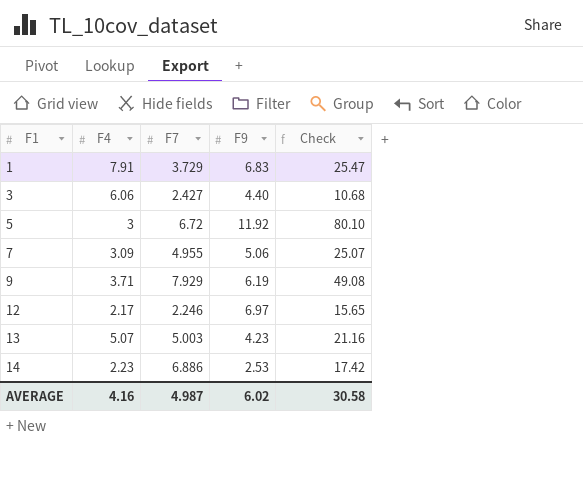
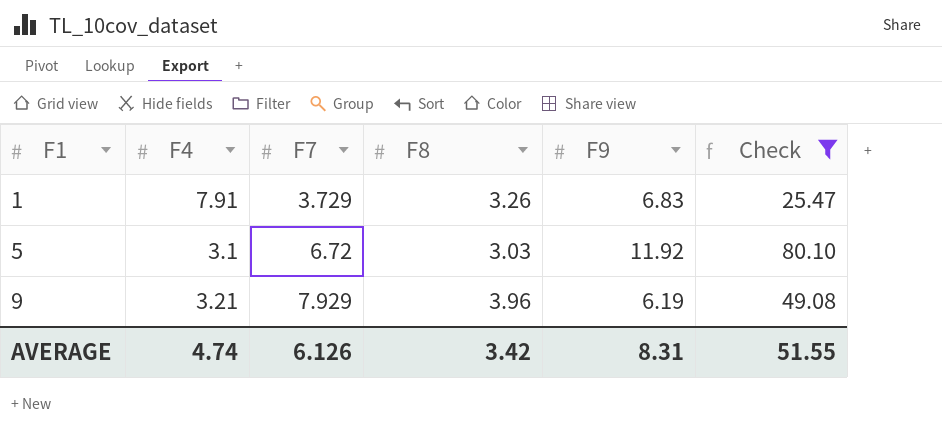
filter: none -> Check >= 25.47
column F8 | position: none -> 4
5 | F4: 3 -> 3.1
9 | F4: 3.71 -> 3.21
AVERAGE | F4: 4.16 -> 4.74
AVERAGE | F7: 4.987 -> 6.126
AVERAGE | F9: 6.02 -> 8.31
AVERAGE | Check: 30.58 -> 51.55

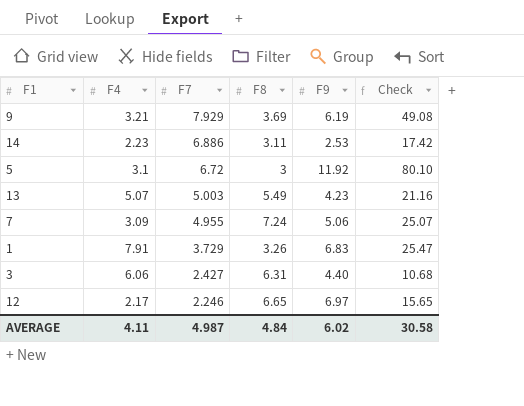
filter: Check >= 25.47 -> none
row order: F1 ascending -> F7 descending
9 | F8: 3.96 -> 3.69
5 | F8: 3.03 -> 3
AVERAGE | F4: 4.74 -> 4.11
AVERAGE | F7: 6.126 -> 4.987
AVERAGE | F8: 3.42 -> 4.84
AVERAGE | F9: 8.31 -> 6.02
AVERAGE | Check: 51.55 -> 30.58

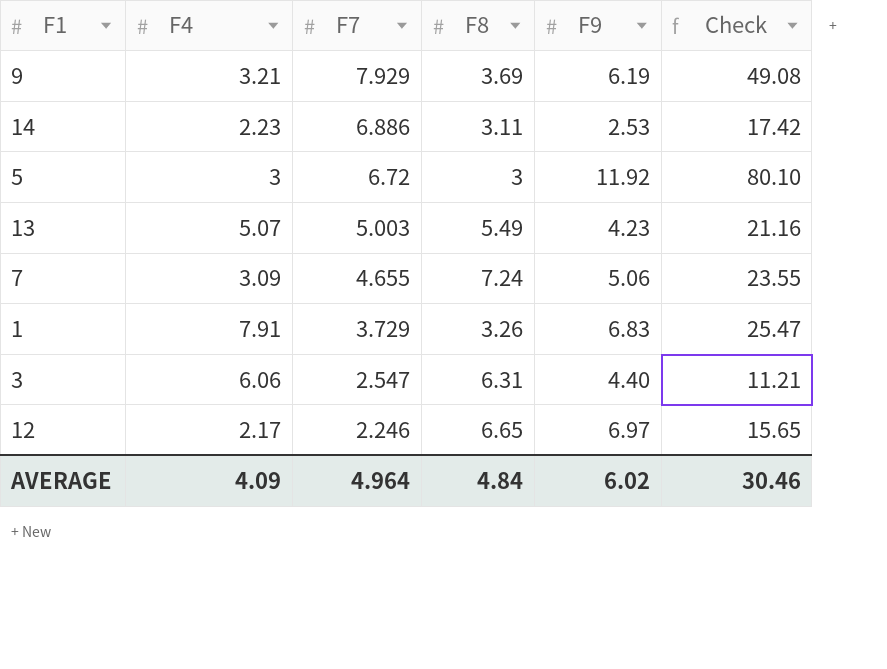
5 | F4: 3.1 -> 3
7 | F7: 4.955 -> 4.655
7 | Check: 25.07 -> 23.55
3 | F7: 2.427 -> 2.547
3 | Check: 10.68 -> 11.21
AVERAGE | F4: 4.11 -> 4.09
AVERAGE | F7: 4.987 -> 4.964
AVERAGE | Check: 30.58 -> 30.46

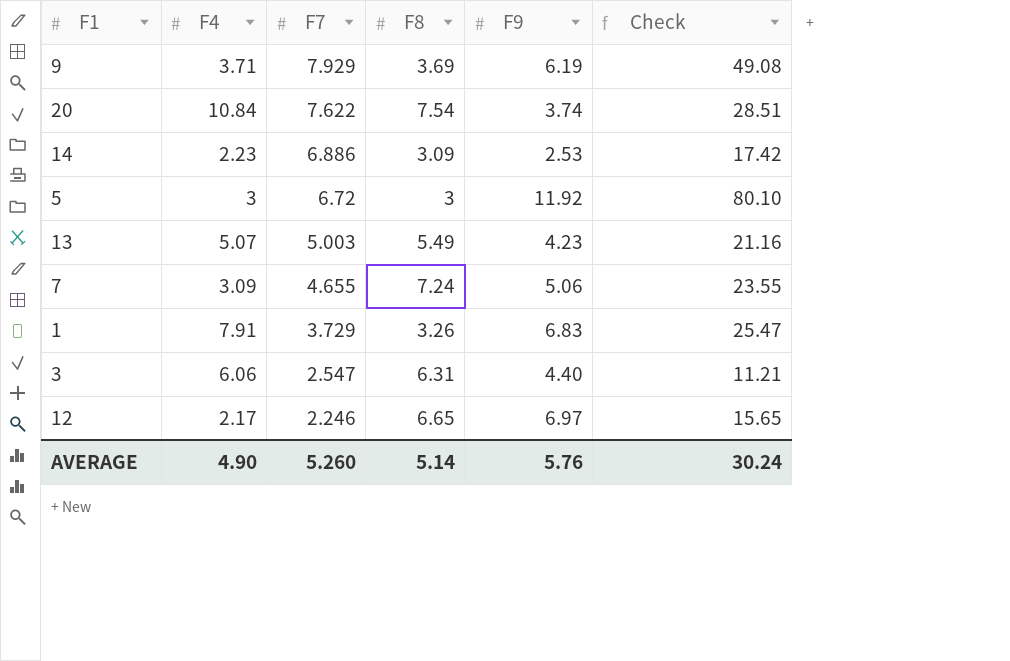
9 | F4: 3.21 -> 3.71
row 20: none -> 10.84 | 7.622 | 7.54 | 3.74 | 28.51
14 | F8: 3.11 -> 3.09
AVERAGE | F4: 4.09 -> 4.90
AVERAGE | F7: 4.964 -> 5.260
AVERAGE | F8: 4.84 -> 5.14
AVERAGE | F9: 6.02 -> 5.76
AVERAGE | Check: 30.46 -> 30.24

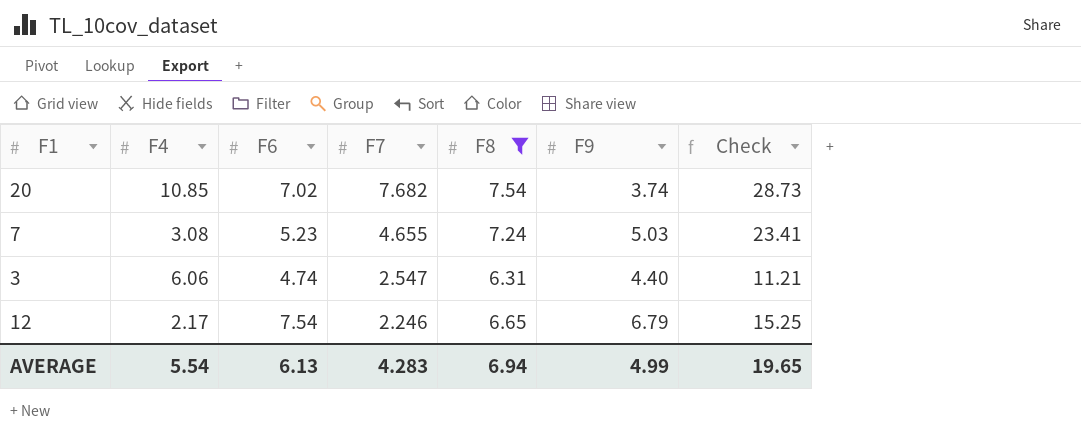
filter: none -> F8 >= 6.31
column F6 | position: none -> 3
20 | F4: 10.84 -> 10.85
20 | F7: 7.622 -> 7.682
20 | Check: 28.51 -> 28.73
7 | F4: 3.09 -> 3.08
7 | F9: 5.06 -> 5.03
7 | Check: 23.55 -> 23.41
12 | F9: 6.97 -> 6.79
12 | Check: 15.65 -> 15.25
AVERAGE | F4: 4.90 -> 5.54
AVERAGE | F7: 5.260 -> 4.283
AVERAGE | F8: 5.14 -> 6.94
AVERAGE | F9: 5.76 -> 4.99
AVERAGE | Check: 30.24 -> 19.65

